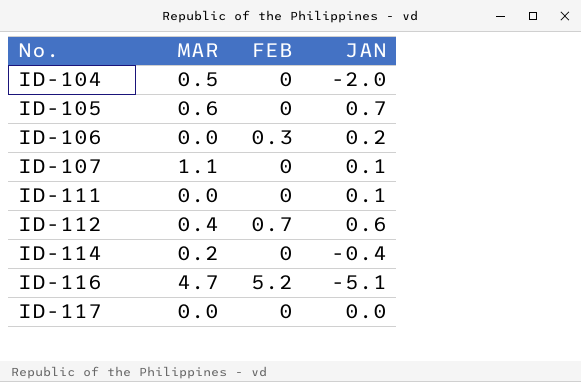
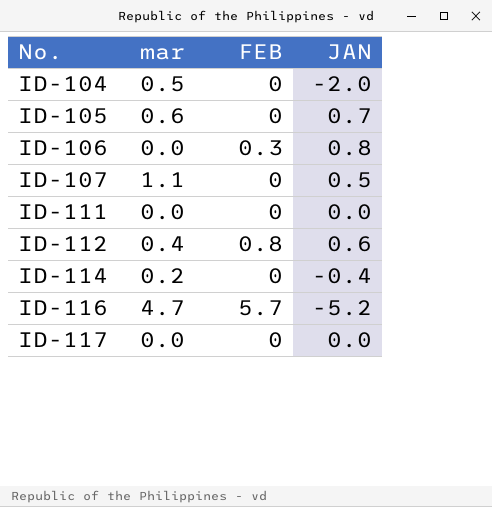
column name: MAR -> mar
ID-106 | JAN: 0.2 -> 0.8
ID-107 | JAN: 0.1 -> 0.5
ID-111 | JAN: 0.1 -> 0.0
ID-112 | FEB: 0.7 -> 0.8
ID-116 | FEB: 5.2 -> 5.7
ID-116 | JAN: -5.1 -> -5.2

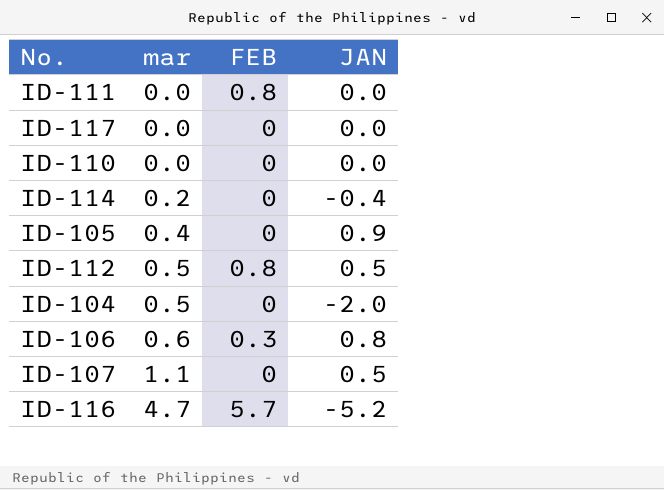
row order: No. ascending -> mar ascending
ID-111 | FEB: 0 -> 0.8
row ID-110: none -> 0.0 | 0 | 0.0
ID-105 | mar: 0.6 -> 0.4
ID-105 | JAN: 0.7 -> 0.9
ID-112 | mar: 0.4 -> 0.5
ID-112 | JAN: 0.6 -> 0.5
ID-106 | mar: 0.0 -> 0.6

